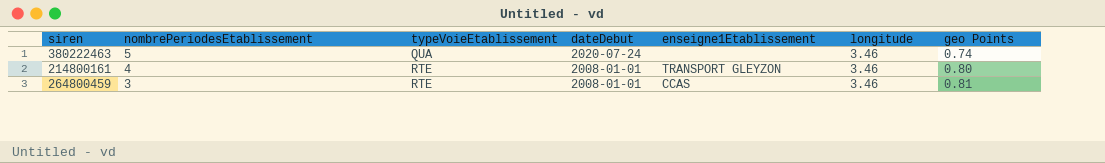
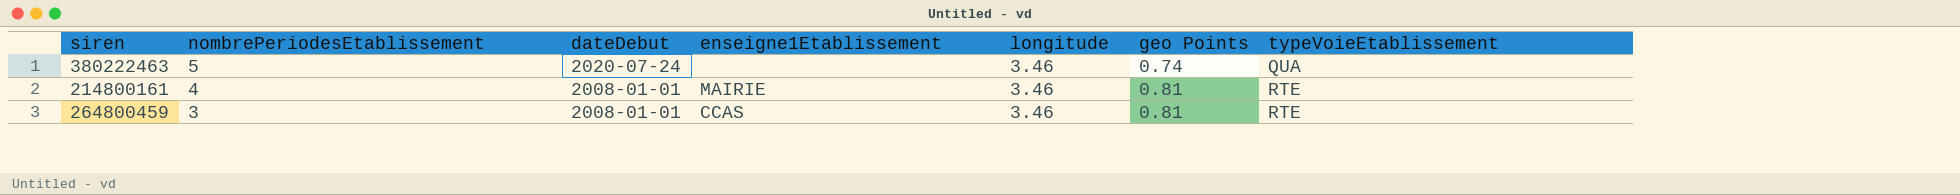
column typeVoieEtablissement | position: 3 -> 7
214800161 | enseigne1Etablissement: TRANSPORT GLEYZON -> MAIRIE
214800161 | geo Points: 0.80 -> 0.81

